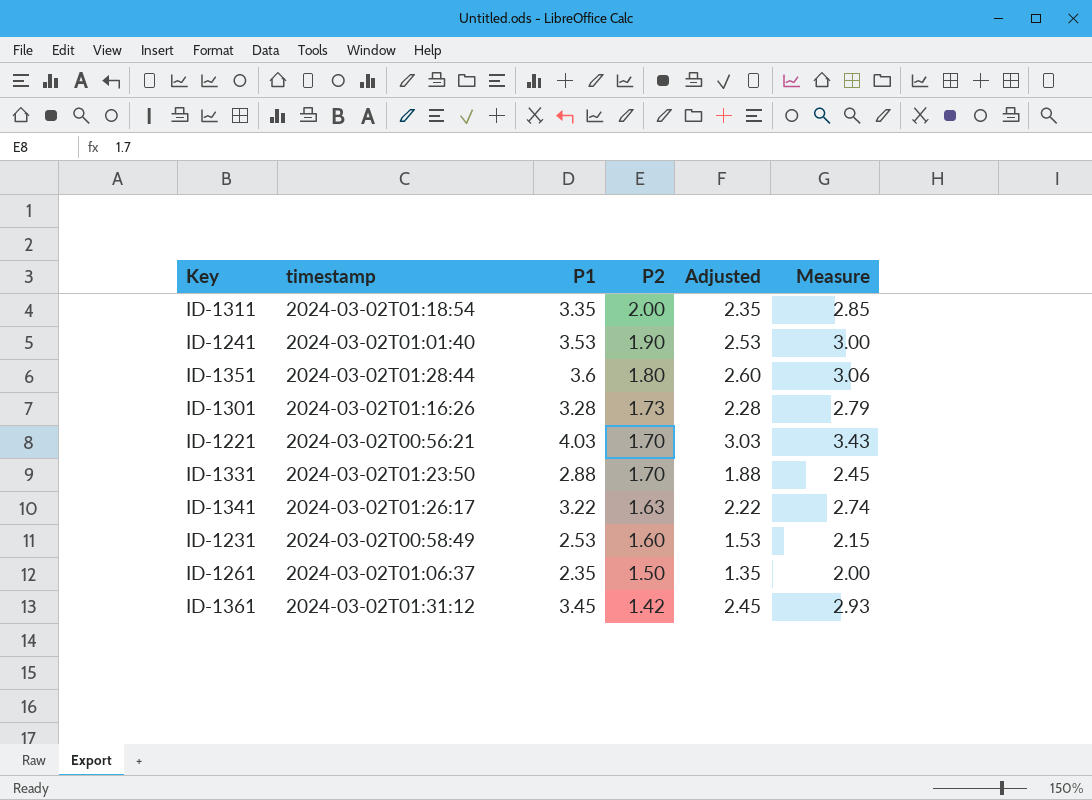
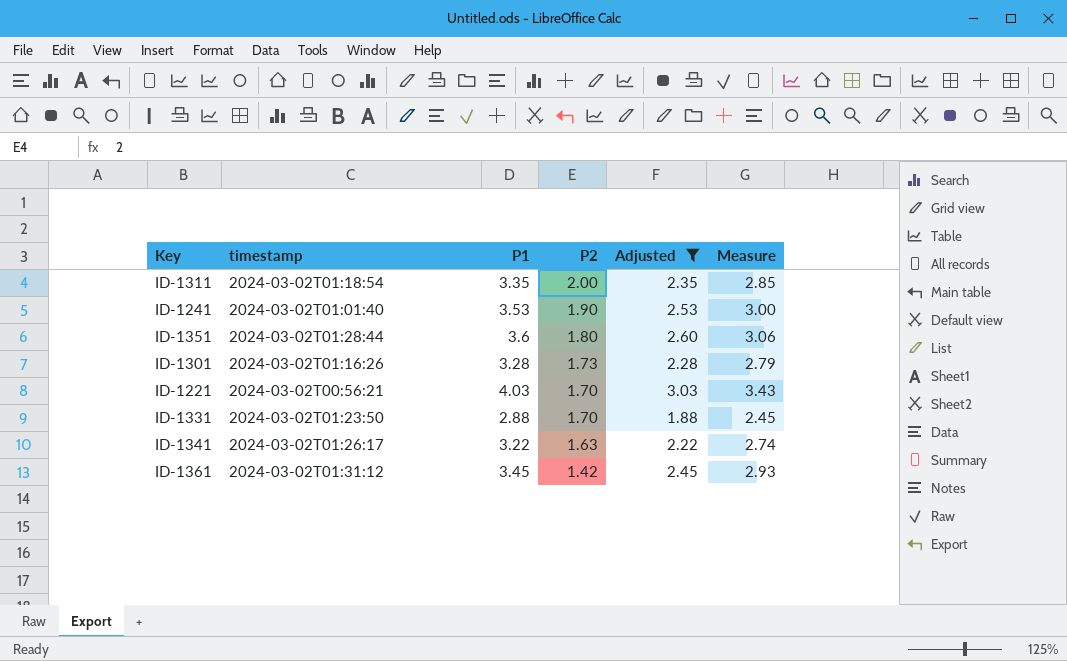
filter: none -> Adjusted >= 1.88

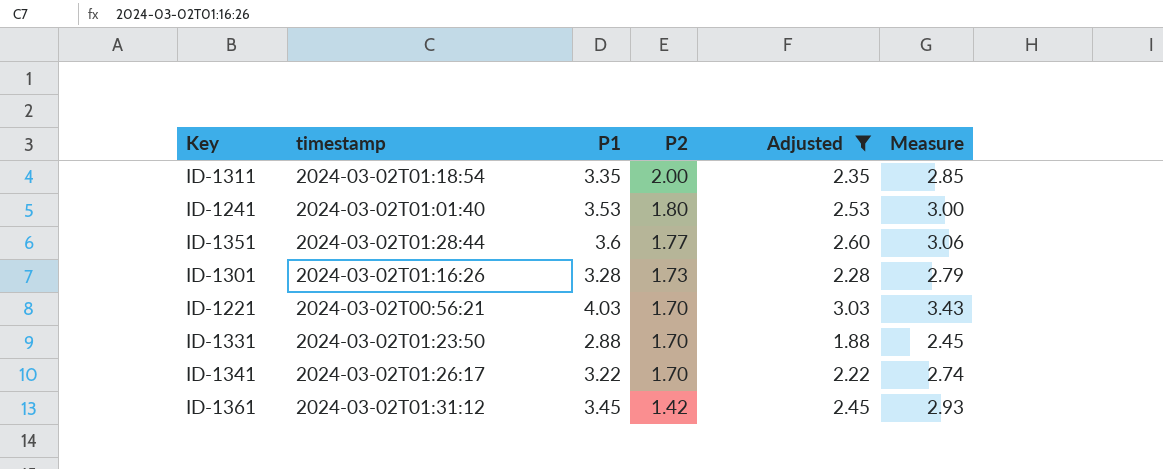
ID-1241 | P2: 1.90 -> 1.80
ID-1351 | P2: 1.80 -> 1.77
ID-1341 | P2: 1.63 -> 1.70

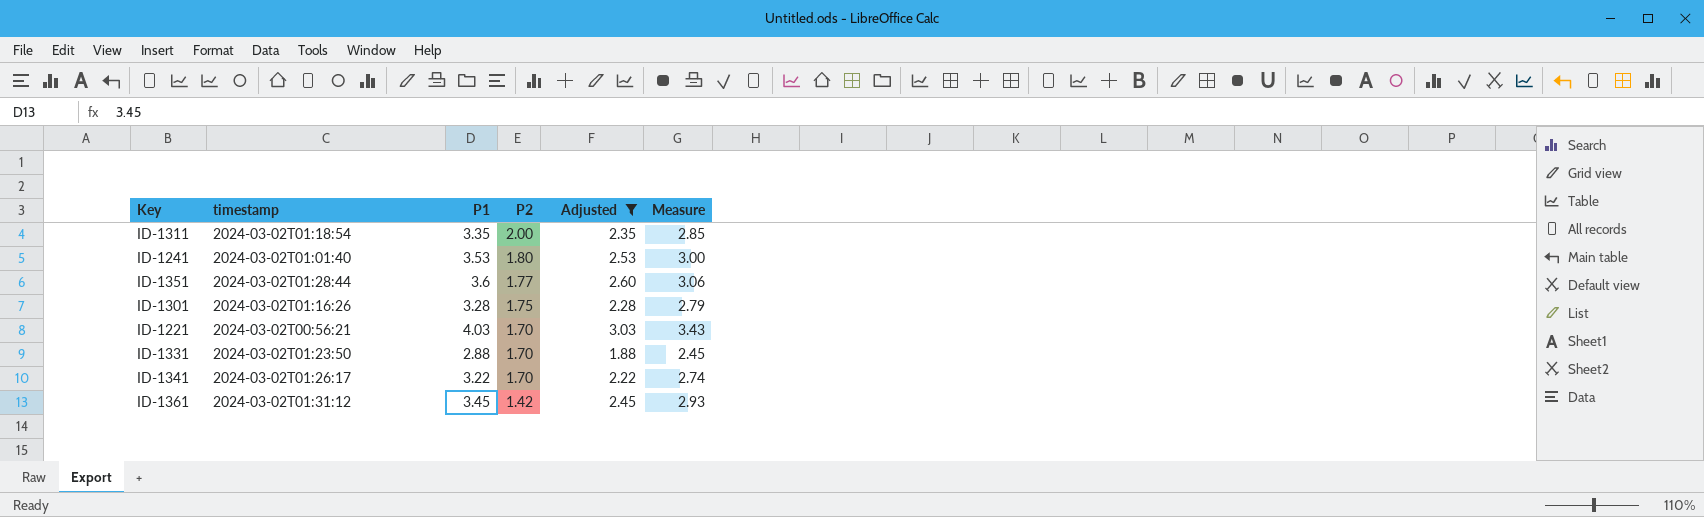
ID-1301 | P2: 1.73 -> 1.75

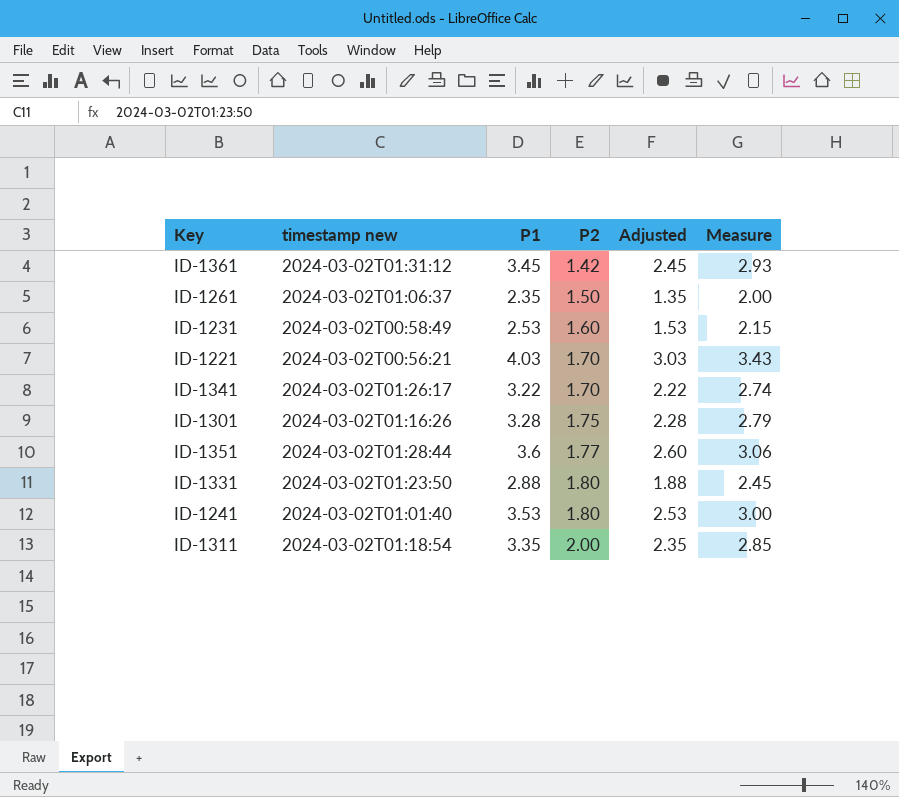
filter: Adjusted >= 1.88 -> none
row order: P2 descending -> P2 ascending
column name: timestamp -> timestamp new
ID-1331 | P2: 1.70 -> 1.80

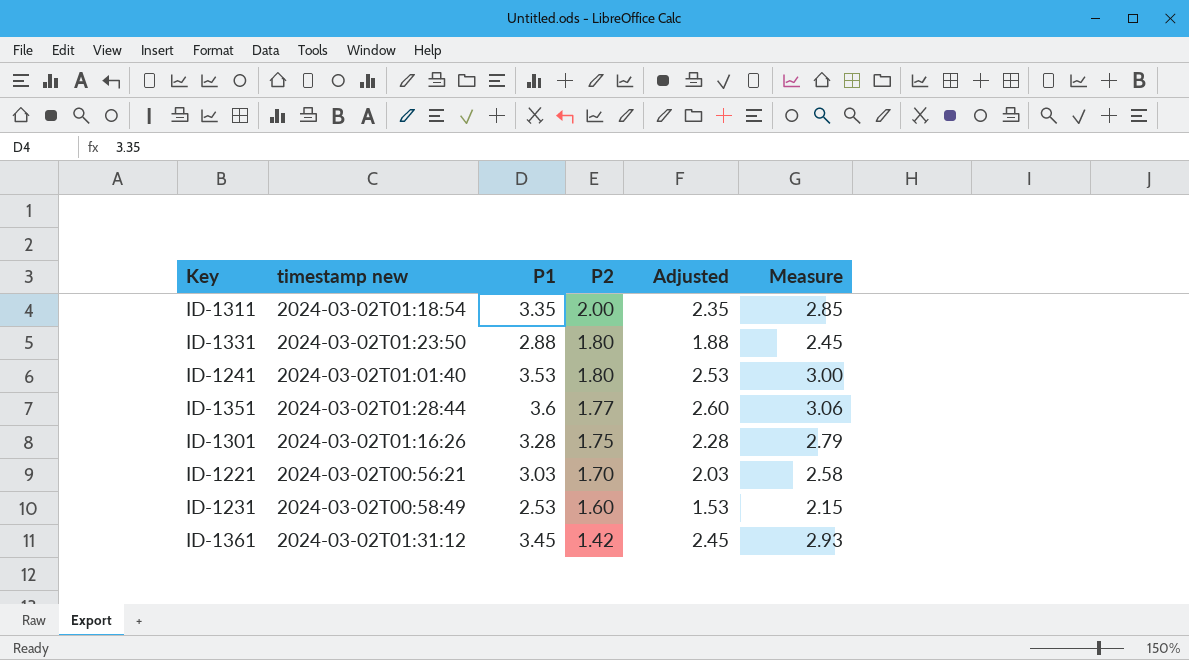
row order: P2 ascending -> P2 descending
row ID-1261: 2024-03-02T01:06:37 | 2.35 | 1.50 | 1.35 | 2.00 -> none
row ID-1341: 2024-03-02T01:26:17 | 3.22 | 1.70 | 2.22 | 2.74 -> none
ID-1221 | P1: 4.03 -> 3.03
ID-1221 | Adjusted: 3.03 -> 2.03
ID-1221 | Measure: 3.43 -> 2.58

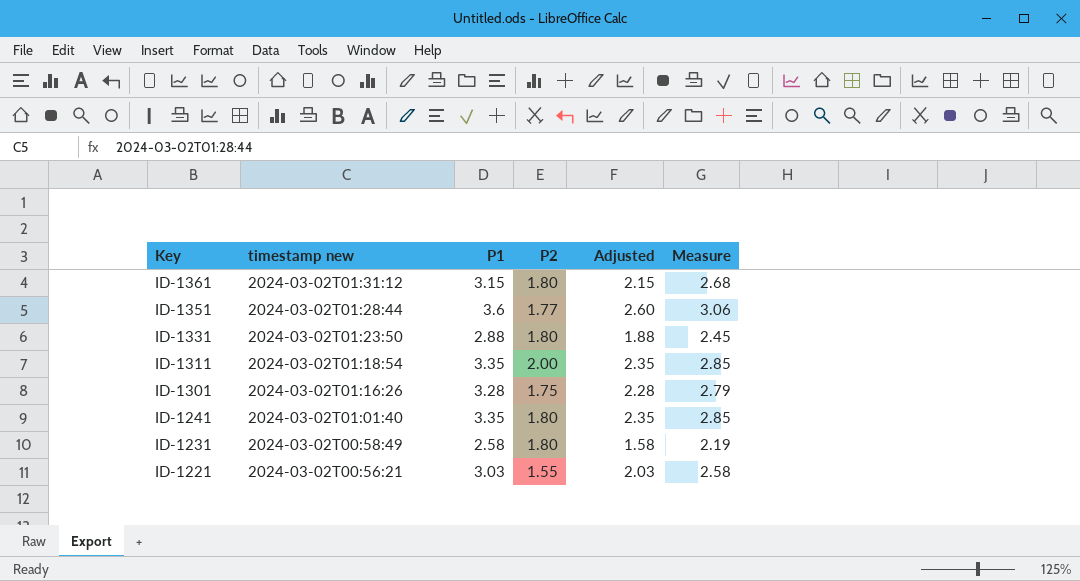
row order: P2 descending -> Key descending
ID-1361 | P1: 3.45 -> 3.15
ID-1361 | P2: 1.42 -> 1.80
ID-1361 | Adjusted: 2.45 -> 2.15
ID-1361 | Measure: 2.93 -> 2.68
ID-1241 | P1: 3.53 -> 3.35
ID-1241 | Adjusted: 2.53 -> 2.35
ID-1241 | Measure: 3.00 -> 2.85
ID-1231 | P1: 2.53 -> 2.58
ID-1231 | P2: 1.60 -> 1.80
ID-1231 | Adjusted: 1.53 -> 1.58
ID-1231 | Measure: 2.15 -> 2.19
ID-1221 | P2: 1.70 -> 1.55

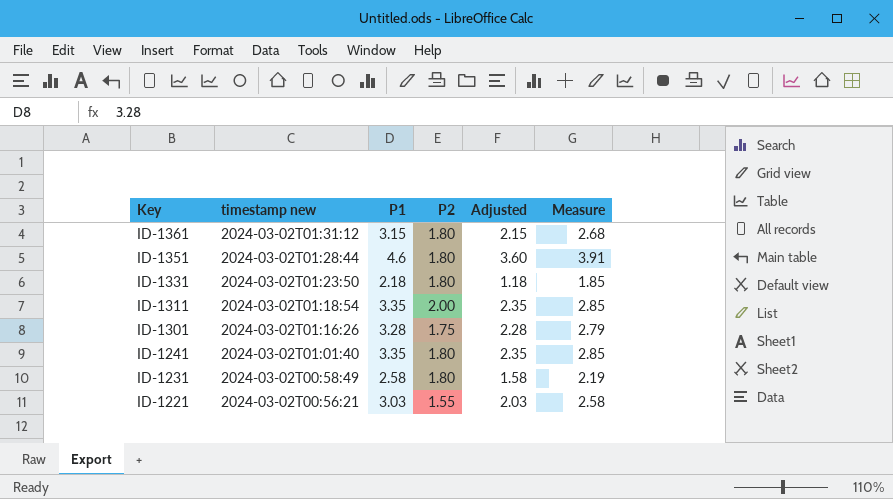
ID-1351 | P1: 3.6 -> 4.6
ID-1351 | P2: 1.77 -> 1.80
ID-1351 | Adjusted: 2.60 -> 3.60
ID-1351 | Measure: 3.06 -> 3.91
ID-1331 | P1: 2.88 -> 2.18
ID-1331 | Adjusted: 1.88 -> 1.18
ID-1331 | Measure: 2.45 -> 1.85

